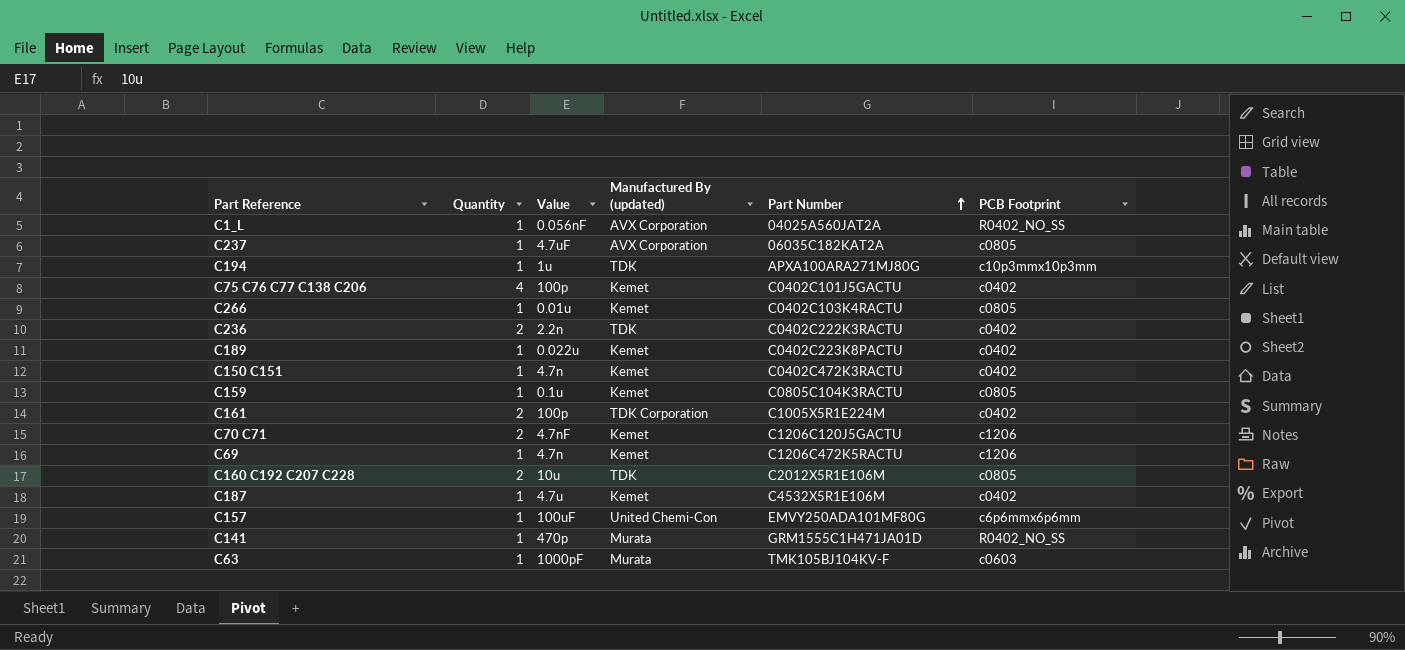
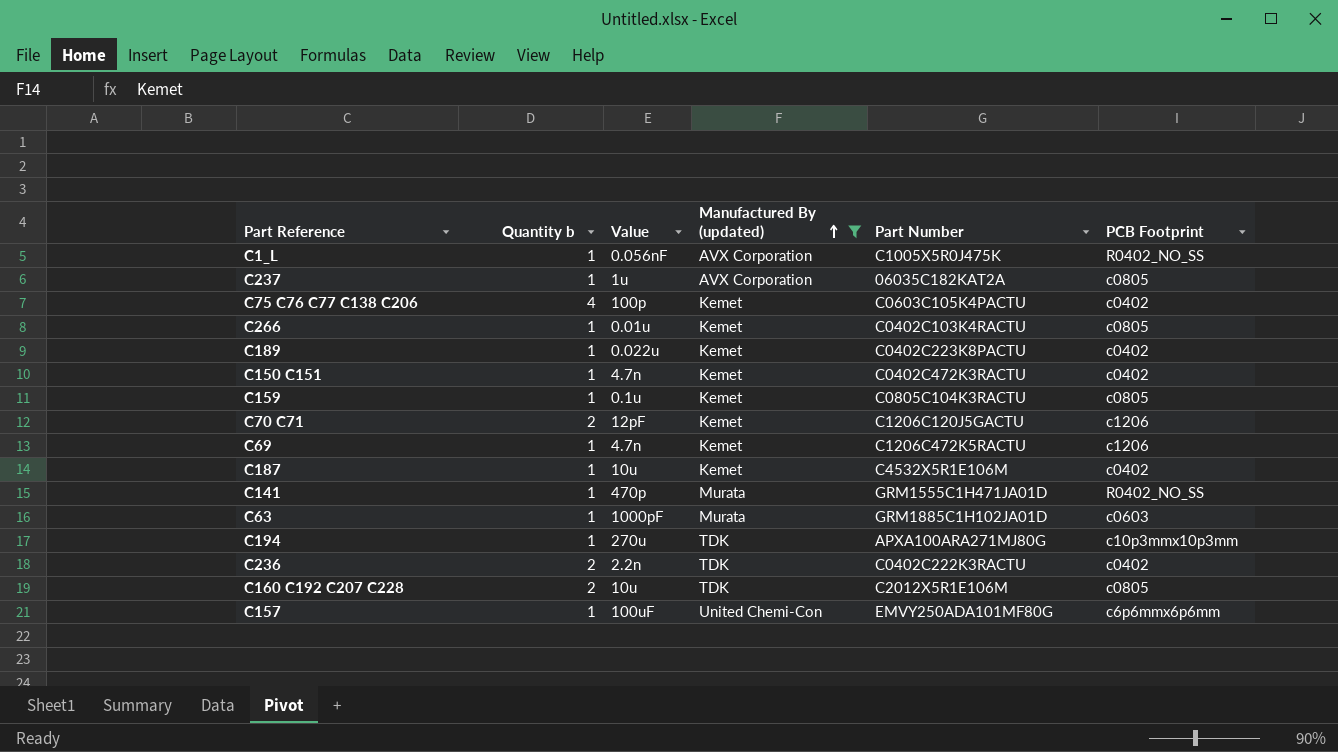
filter: none -> Manufactured By (updated) != TDK Corporation
row order: Part Number ascending -> Manufactured By (updated) ascending
column name: Quantity -> Quantity b
C1_L | Part Number: 04025A560JAT2A -> C1005X5R0J475K
C237 | Value: 4.7uF -> 1u
C75 C76 C77 C138 C206 | Part Number: C0402C101J5GACTU -> C0603C105K4PACTU
C70 C71 | Value: 4.7nF -> 12pF
C187 | Value: 4.7u -> 10u
C63 | Part Number: TMK105BJ104KV-F -> GRM1885C1H102JA01D
C194 | Value: 1u -> 270u

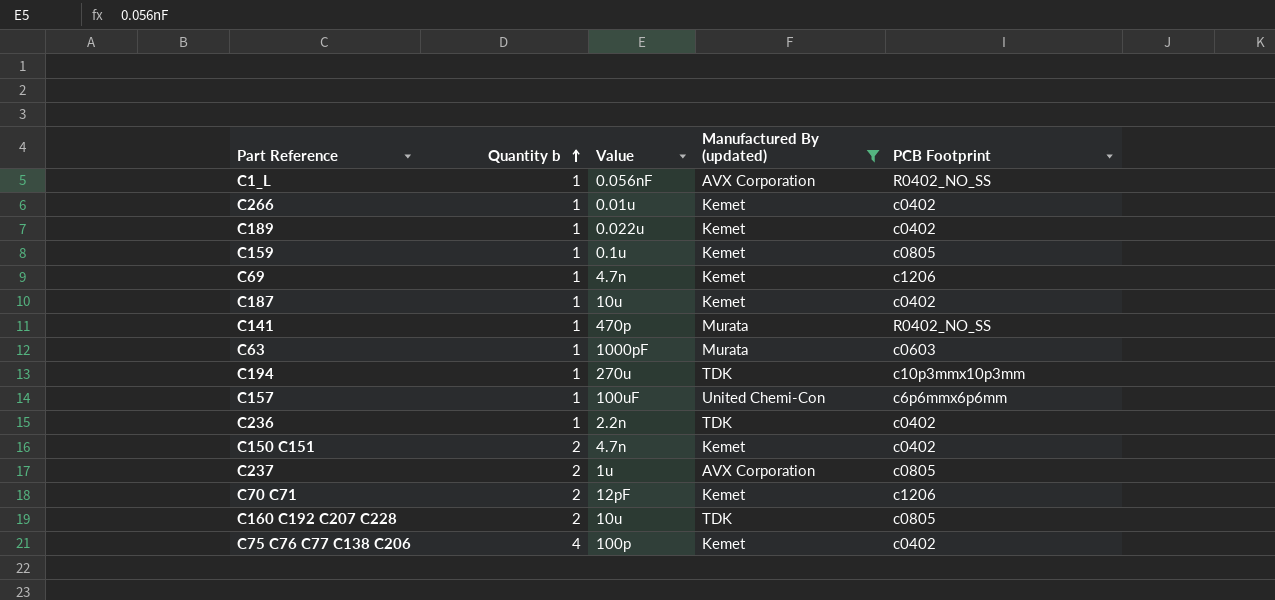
row order: Manufactured By (updated) ascending -> Quantity b ascending
column Part Number | position: 5 -> none
C266 | PCB Footprint: c0805 -> c0402
C236 | Quantity b: 2 -> 1
C150 C151 | Quantity b: 1 -> 2
C237 | Quantity b: 1 -> 2

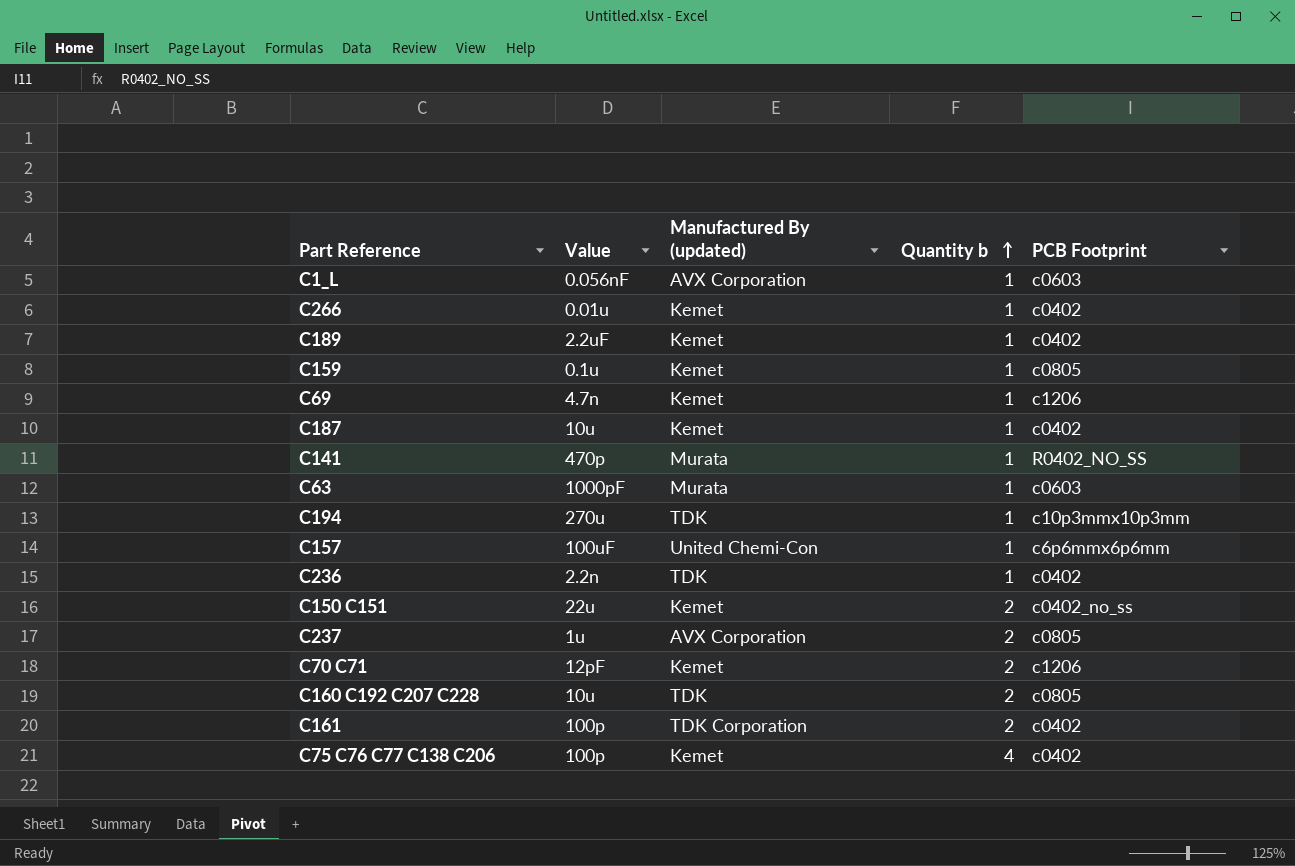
filter: Manufactured By (updated) != TDK Corporation -> none
column Quantity b | position: 2 -> 4
C1_L | PCB Footprint: R0402_NO_SS -> c0603
C189 | Value: 0.022u -> 2.2uF
C150 C151 | Value: 4.7n -> 22u
C150 C151 | PCB Footprint: c0402 -> c0402_no_ss

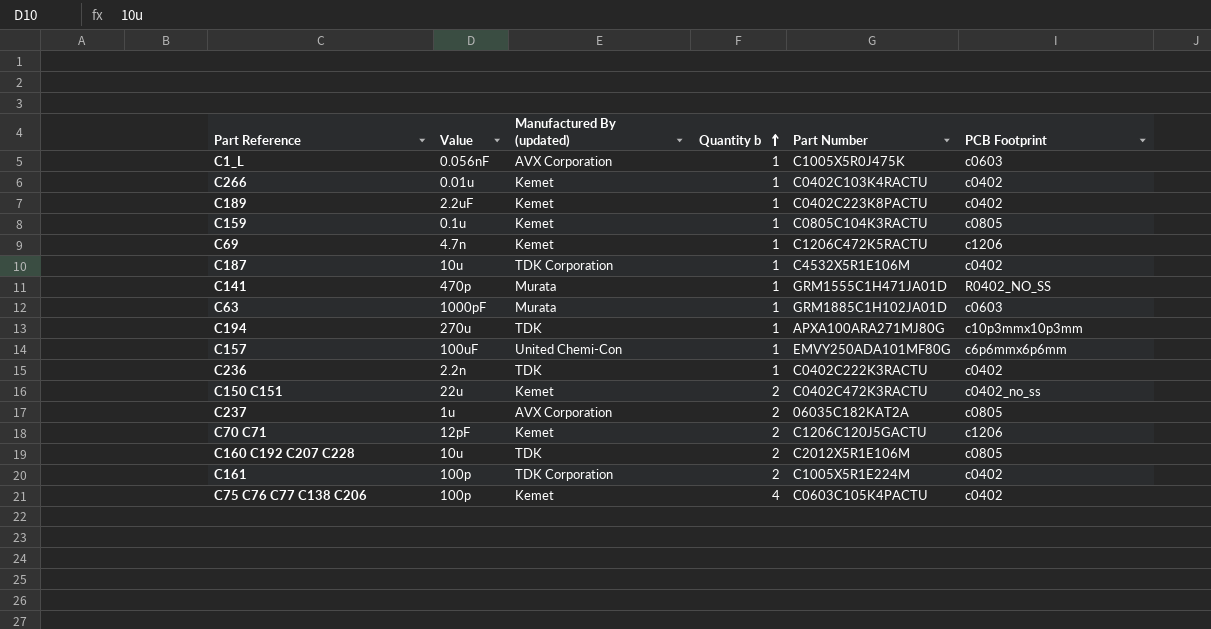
column Part Number | position: none -> 5
C187 | Manufactured By (updated): Kemet -> TDK Corporation

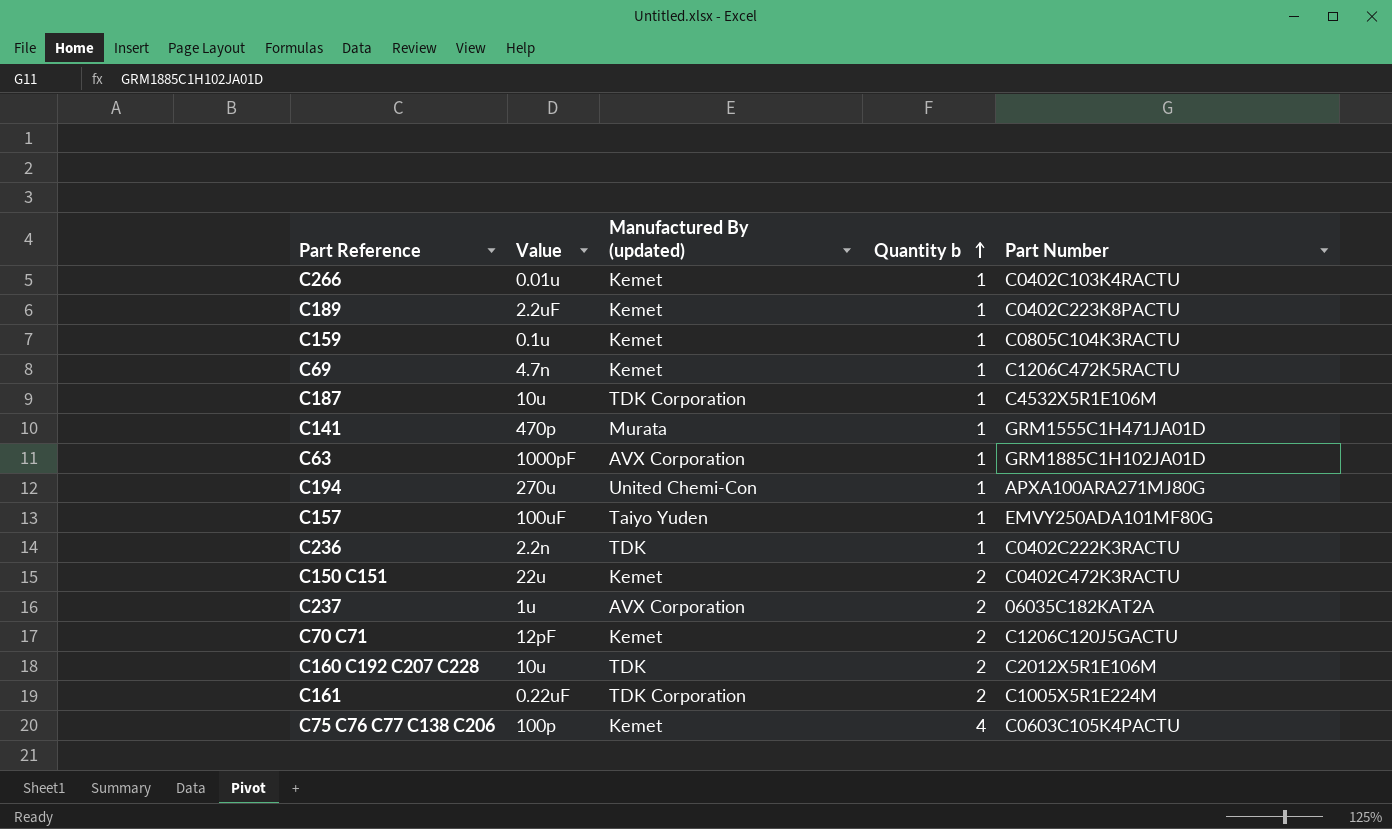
column PCB Footprint | position: 6 -> none
row C1_L: 0.056nF | AVX Corporation | 1 | C1005X5R0J475K | c0603 -> none
C63 | Manufactured By (updated): Murata -> AVX Corporation
C194 | Manufactured By (updated): TDK -> United Chemi-Con
C157 | Manufactured By (updated): United Chemi-Con -> Taiyo Yuden
C161 | Value: 100p -> 0.22uF

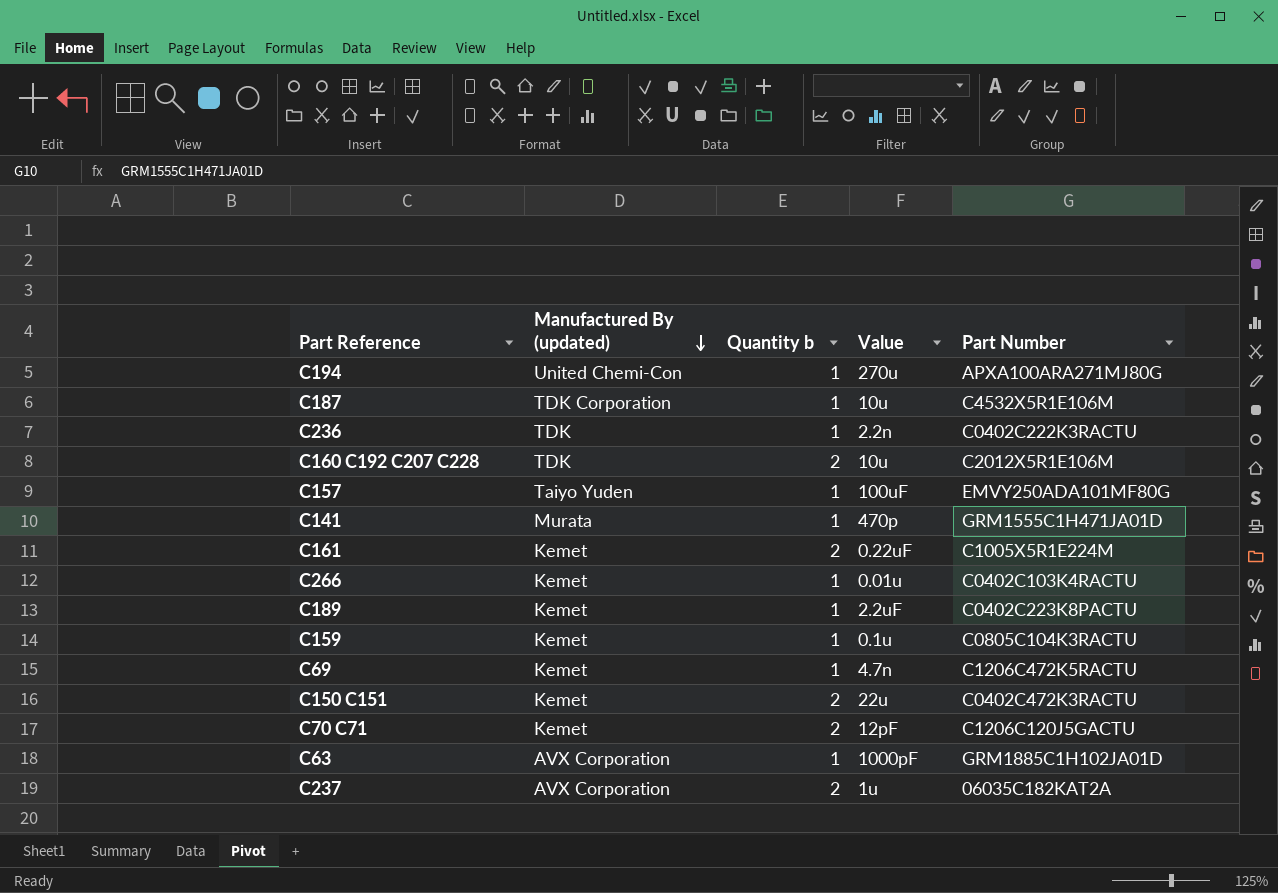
row order: Quantity b ascending -> Manufactured By (updated) descending
column Value | position: 2 -> 4
row C75 C76 C77 C138 C206: 100p | Kemet | 4 | C0603C105K4PACTU -> none
C161 | Manufactured By (updated): TDK Corporation -> Kemet

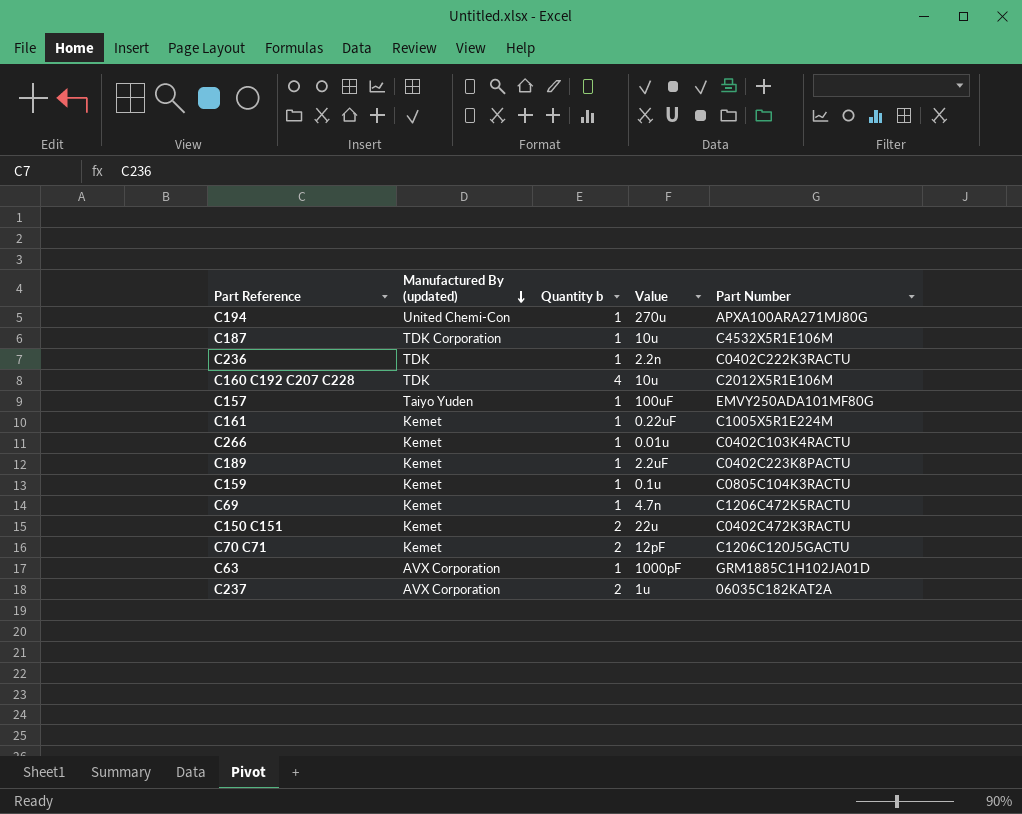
row C141: Murata | 1 | 470p | GRM1555C1H471JA01D -> none
C160 C192 C207 C228 | Quantity b: 2 -> 4
C161 | Quantity b: 2 -> 1

